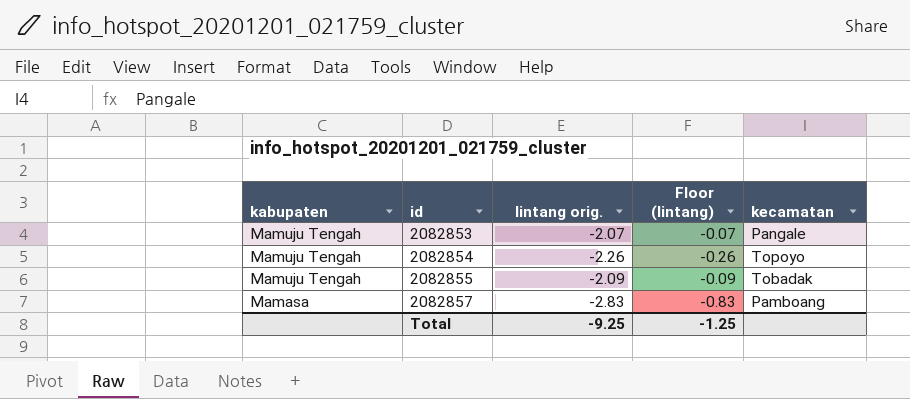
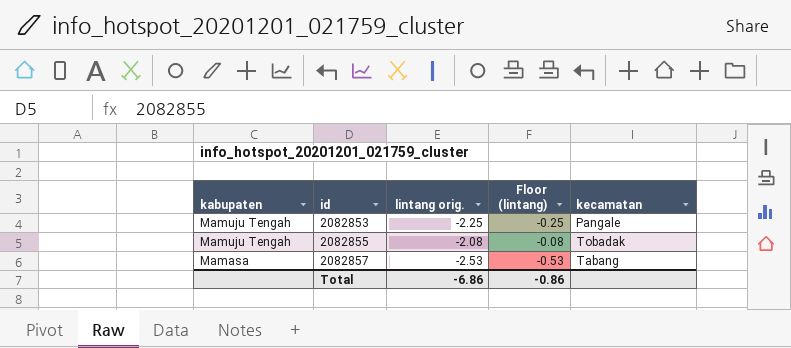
row 2082854: Mamuju Tengah | -2.26 | -0.26 | Topoyo -> none
2082853 | lintang orig.: -2.07 -> -2.25
2082853 | Floor (lintang): -0.07 -> -0.25
2082855 | lintang orig.: -2.09 -> -2.08
2082855 | Floor (lintang): -0.09 -> -0.08
2082857 | lintang orig.: -2.83 -> -2.53
2082857 | Floor (lintang): -0.83 -> -0.53
2082857 | kecamatan: Pamboang -> Tabang
Total | lintang orig.: -9.25 -> -6.86
Total | Floor (lintang): -1.25 -> -0.86

